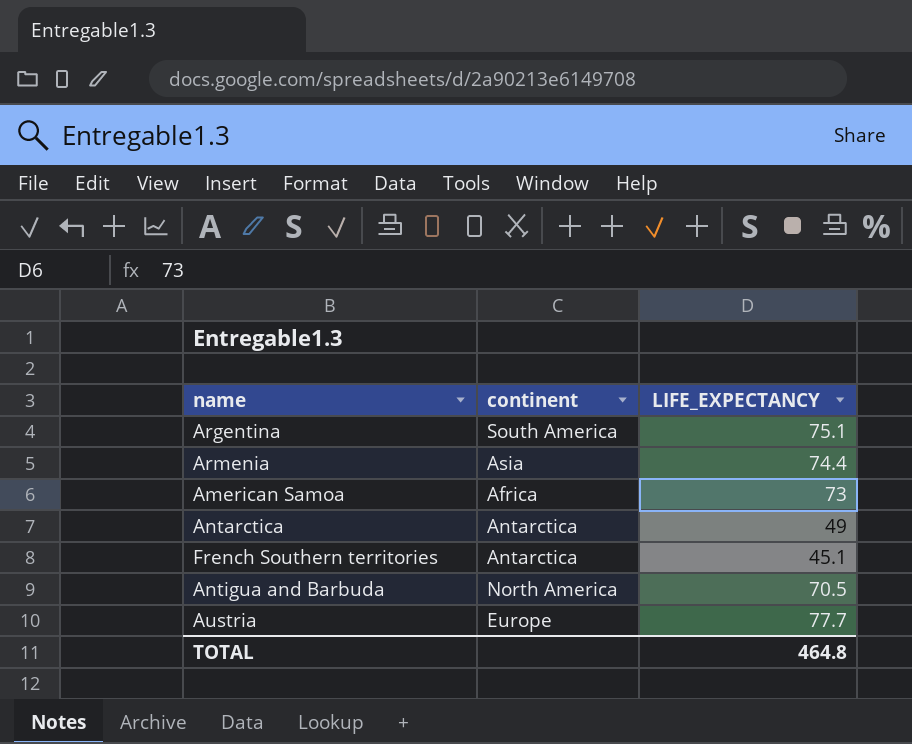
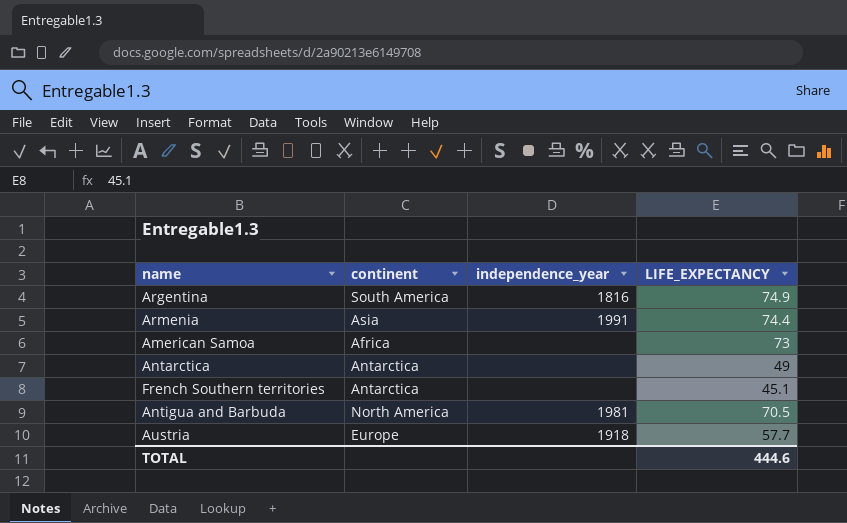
column independence_year | position: none -> 3
Argentina | LIFE_EXPECTANCY: 75.1 -> 74.9
Austria | LIFE_EXPECTANCY: 77.7 -> 57.7
TOTAL | LIFE_EXPECTANCY: 464.8 -> 444.6

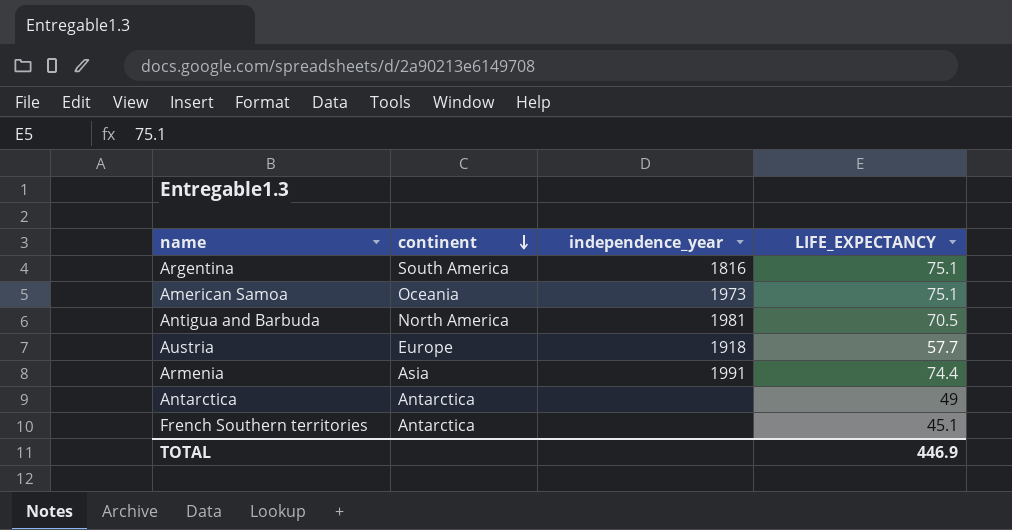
row order: none -> continent descending
Argentina | LIFE_EXPECTANCY: 74.9 -> 75.1
American Samoa | continent: Africa -> Oceania
American Samoa | independence_year: none -> 1973
American Samoa | LIFE_EXPECTANCY: 73 -> 75.1
TOTAL | LIFE_EXPECTANCY: 444.6 -> 446.9

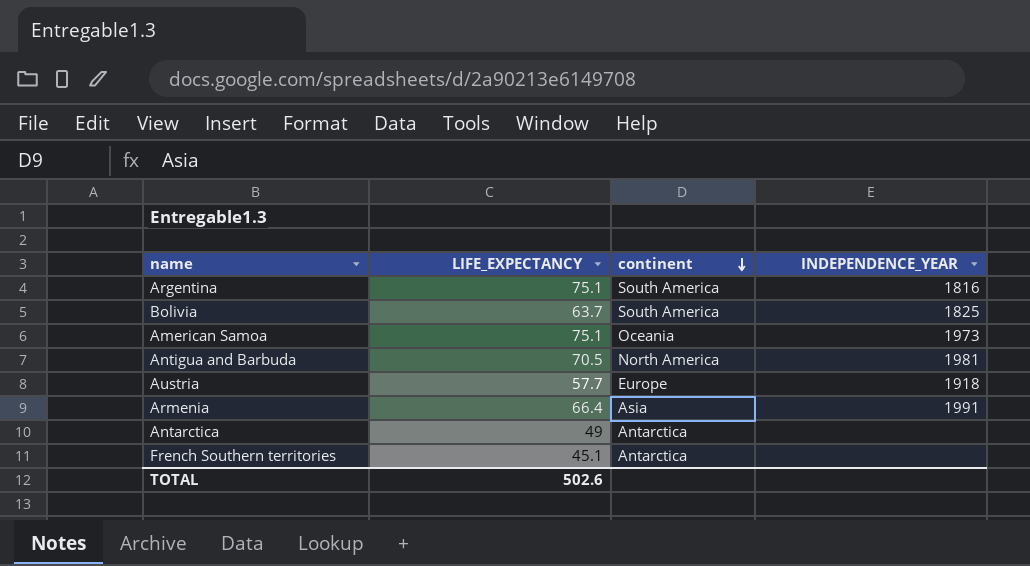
column LIFE_EXPECTANCY | position: 4 -> 2
column name: independence_year -> INDEPENDENCE_YEAR
row Bolivia: none -> 63.7 | South America | 1825
Armenia | LIFE_EXPECTANCY: 74.4 -> 66.4
TOTAL | LIFE_EXPECTANCY: 446.9 -> 502.6

